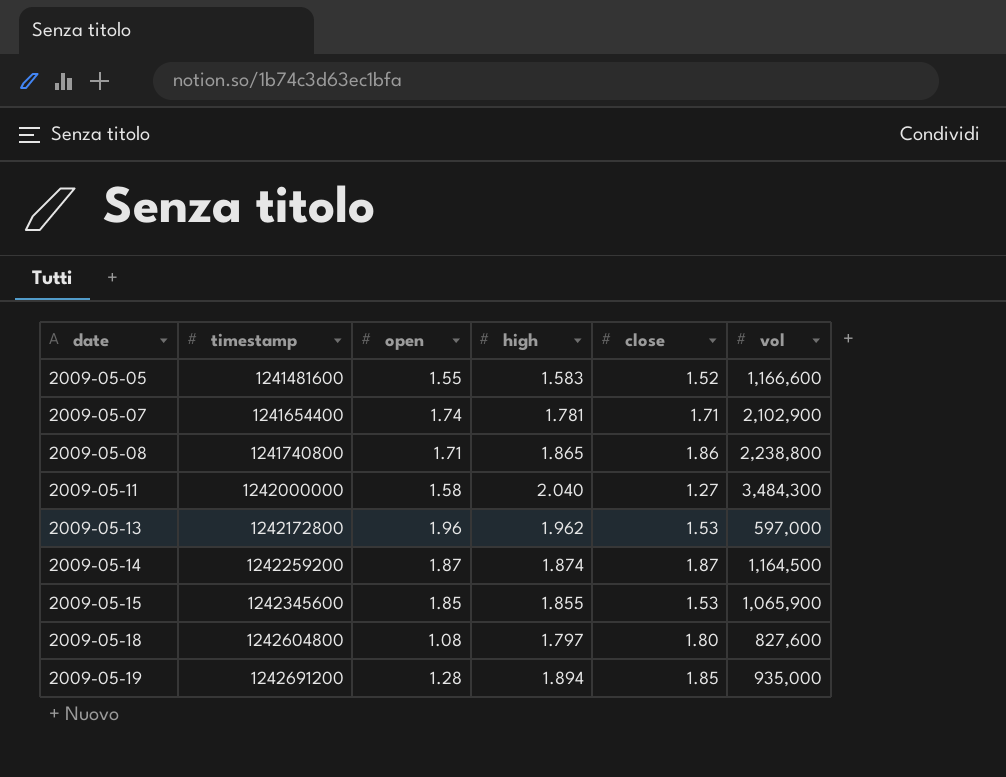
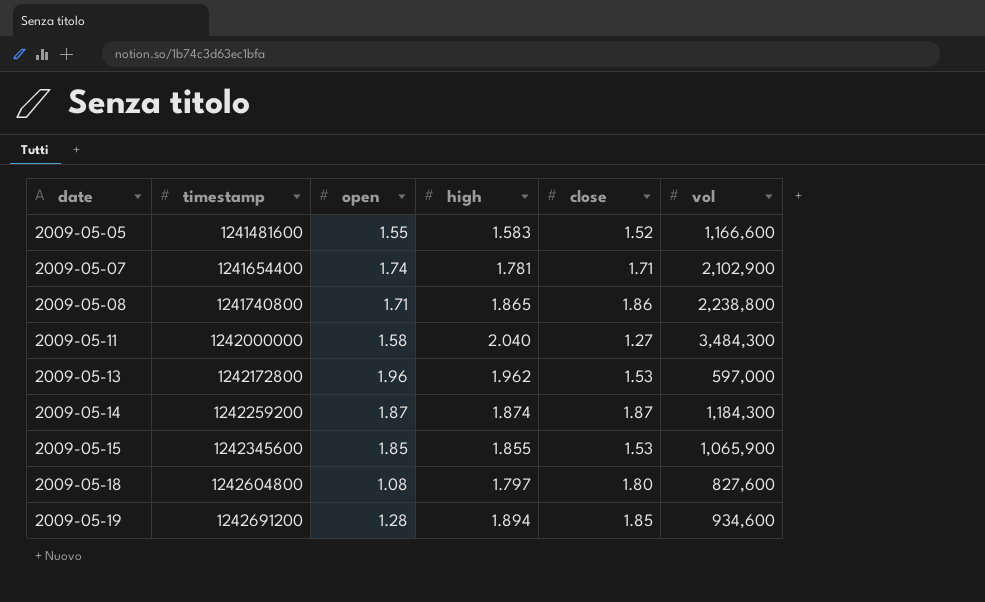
2009-05-14 | vol: 1,164,500 -> 1,184,300
2009-05-19 | vol: 935,000 -> 934,600

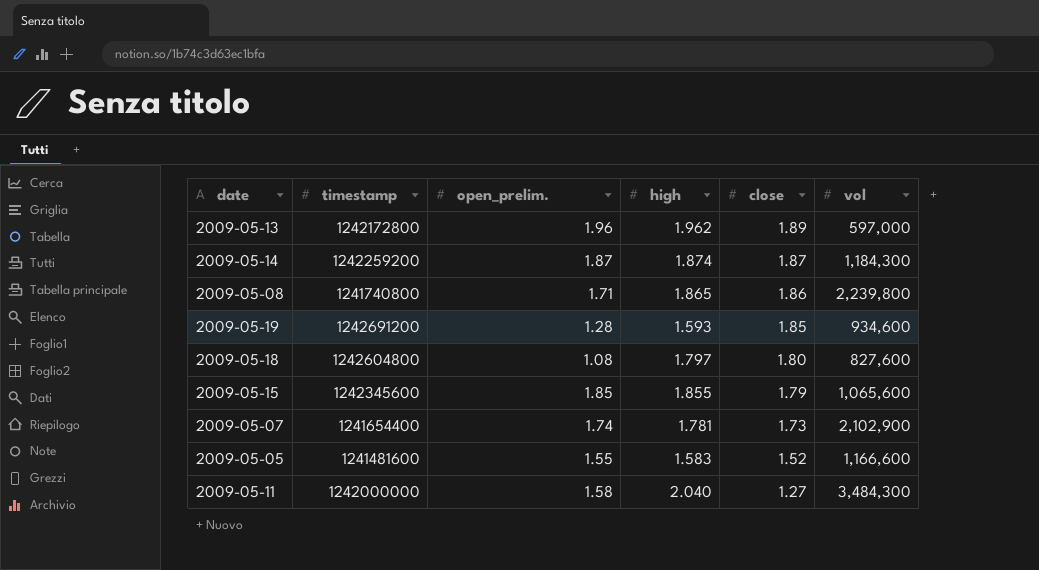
row order: date ascending -> close descending
column name: open -> open_prelim.
2009-05-13 | close: 1.53 -> 1.89
2009-05-08 | vol: 2,238,800 -> 2,239,800
2009-05-19 | high: 1.894 -> 1.593
2009-05-15 | close: 1.53 -> 1.79
2009-05-15 | vol: 1,065,900 -> 1,065,600
2009-05-07 | close: 1.71 -> 1.73

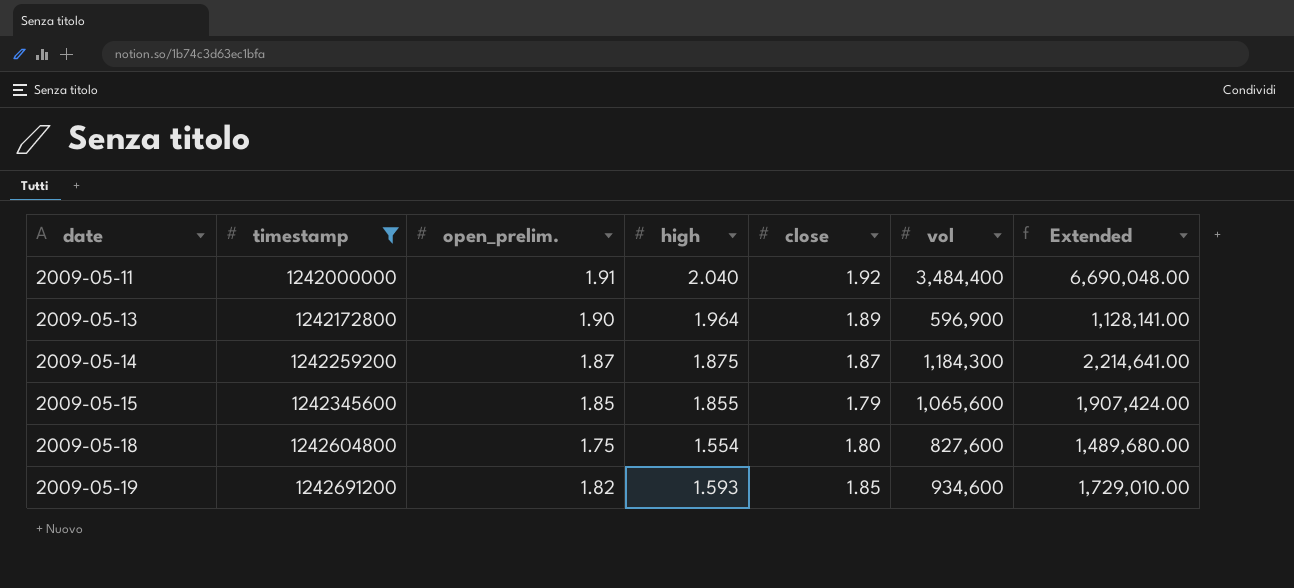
filter: none -> timestamp >= 1242000000
row order: close descending -> date ascending
column Extended | formula: none -> [close] * [vol]
2009-05-11 | open_prelim.: 1.58 -> 1.91
2009-05-11 | close: 1.27 -> 1.92
2009-05-11 | vol: 3,484,300 -> 3,484,400
2009-05-13 | open_prelim.: 1.96 -> 1.90
2009-05-13 | high: 1.962 -> 1.964
2009-05-13 | vol: 597,000 -> 596,900
2009-05-14 | high: 1.874 -> 1.875
2009-05-18 | open_prelim.: 1.08 -> 1.75
2009-05-18 | high: 1.797 -> 1.554
2009-05-19 | open_prelim.: 1.28 -> 1.82

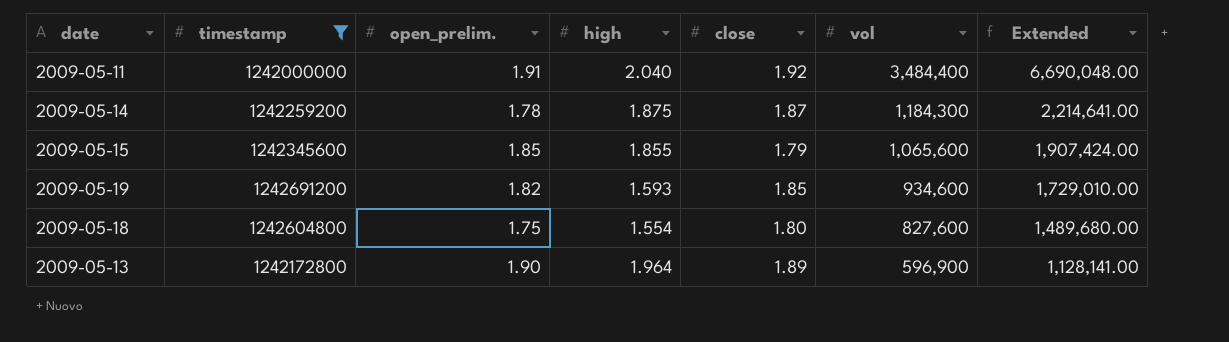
row order: date ascending -> vol descending
2009-05-14 | open_prelim.: 1.87 -> 1.78

